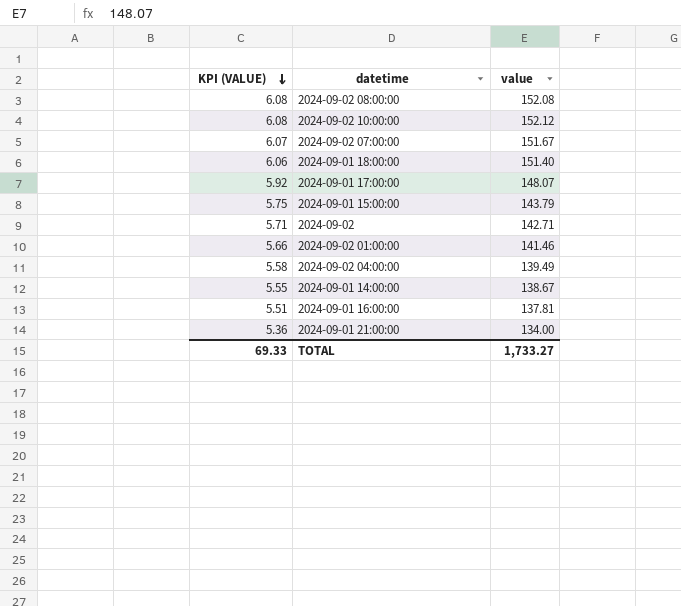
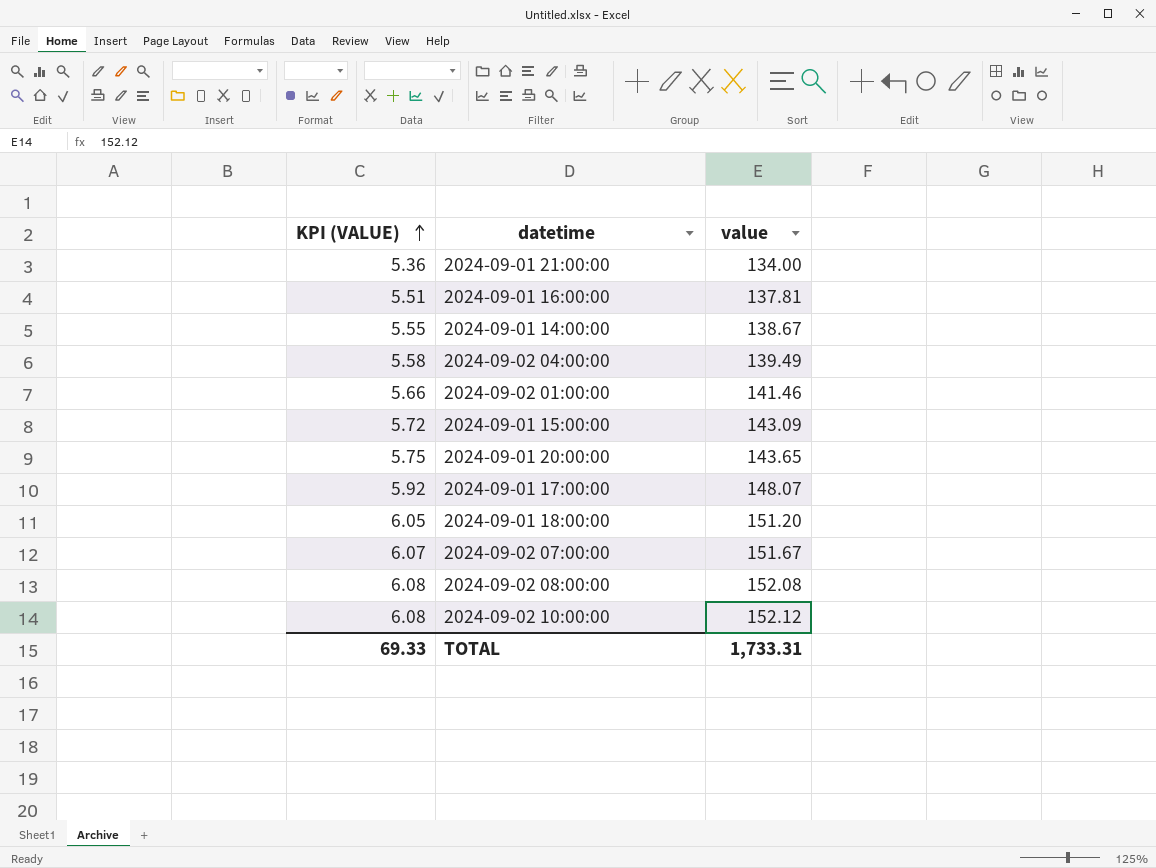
row order: KPI (VALUE) descending -> KPI (VALUE) ascending
row 2024-09-02: 5.71 | 142.71 -> none
2024-09-01 15:00:00 | KPI (VALUE): 5.75 -> 5.72
2024-09-01 15:00:00 | value: 143.79 -> 143.09
row 2024-09-01 20:00:00: none -> 5.75 | 143.65
2024-09-01 18:00:00 | KPI (VALUE): 6.06 -> 6.05
2024-09-01 18:00:00 | value: 151.40 -> 151.20
TOTAL | value: 1,733.27 -> 1,733.31

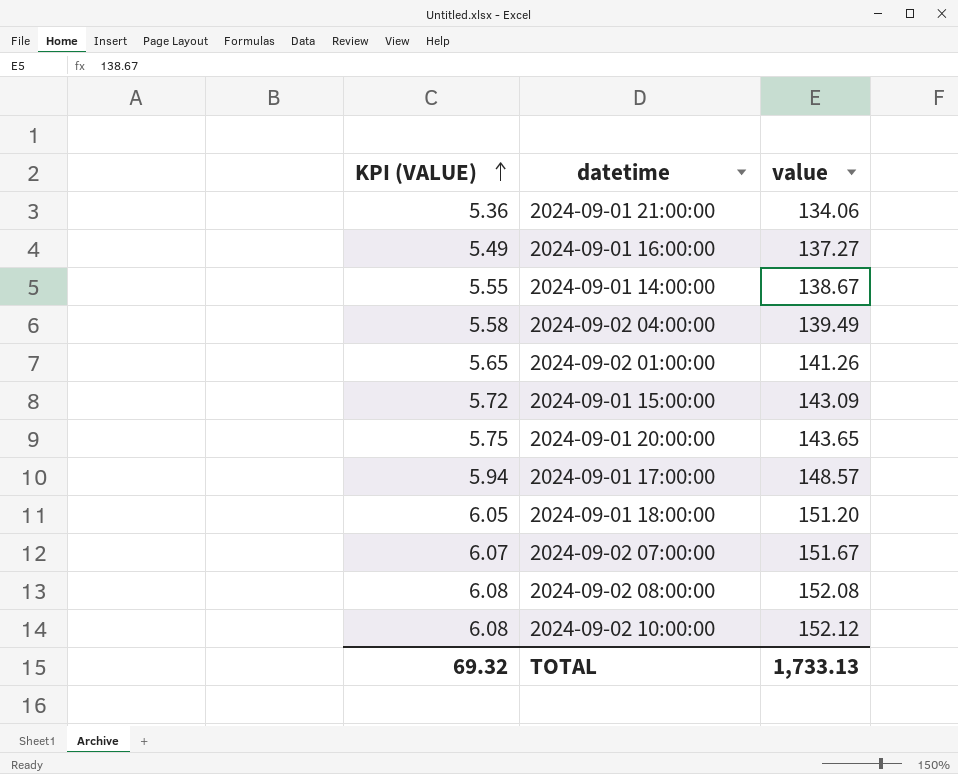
2024-09-01 21:00:00 | value: 134.00 -> 134.06
2024-09-01 16:00:00 | KPI (VALUE): 5.51 -> 5.49
2024-09-01 16:00:00 | value: 137.81 -> 137.27
2024-09-02 01:00:00 | KPI (VALUE): 5.66 -> 5.65
2024-09-02 01:00:00 | value: 141.46 -> 141.26
2024-09-01 17:00:00 | KPI (VALUE): 5.92 -> 5.94
2024-09-01 17:00:00 | value: 148.07 -> 148.57
TOTAL | KPI (VALUE): 69.33 -> 69.32
TOTAL | value: 1,733.31 -> 1,733.13

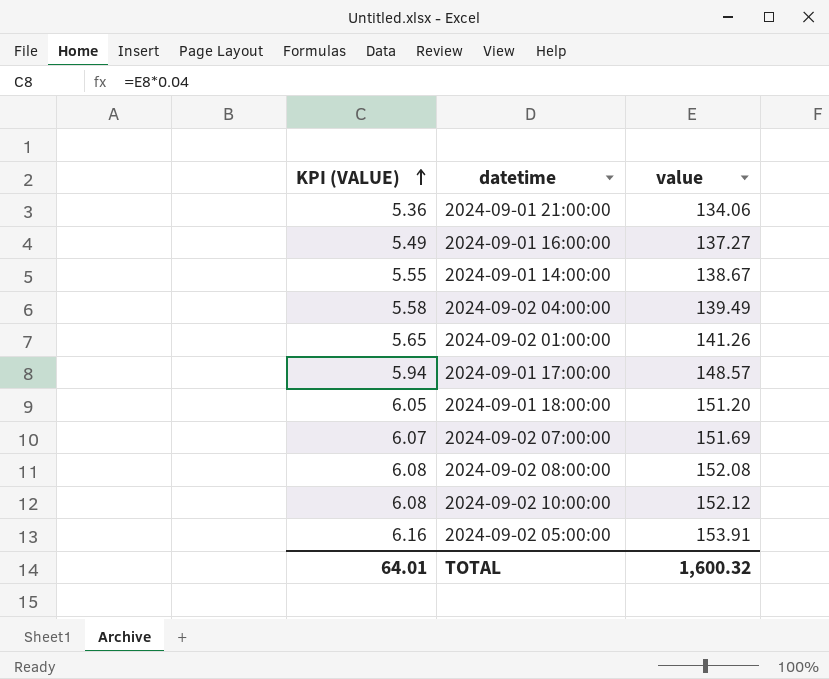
row 2024-09-01 15:00:00: 5.72 | 143.09 -> none
row 2024-09-01 20:00:00: 5.75 | 143.65 -> none
2024-09-02 07:00:00 | value: 151.67 -> 151.69
row 2024-09-02 05:00:00: none -> 6.16 | 153.91
TOTAL | KPI (VALUE): 69.32 -> 64.01
TOTAL | value: 1,733.13 -> 1,600.32

